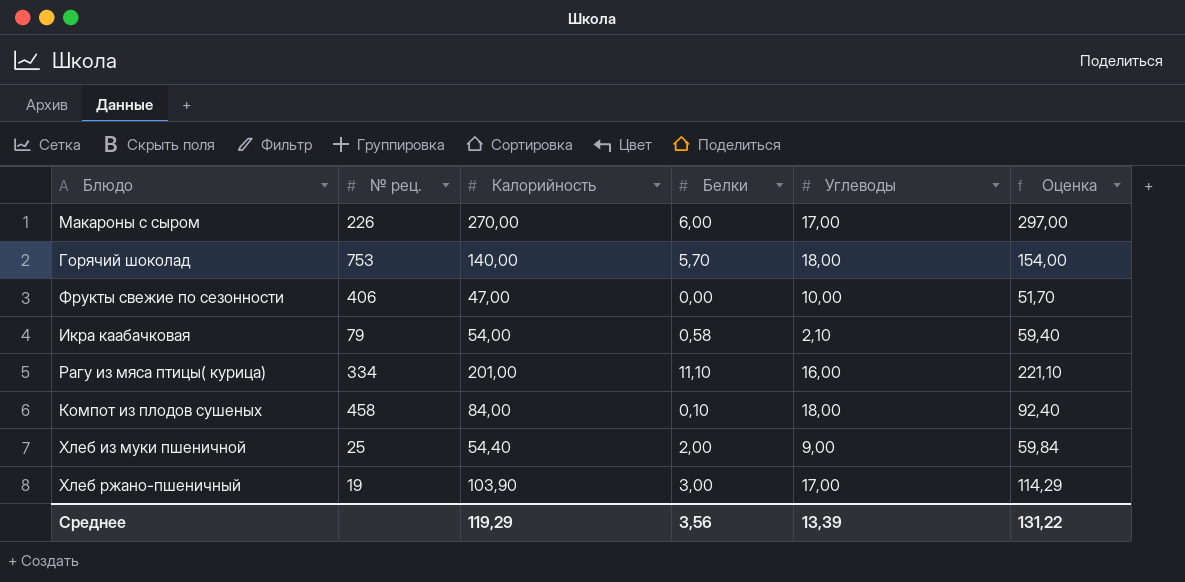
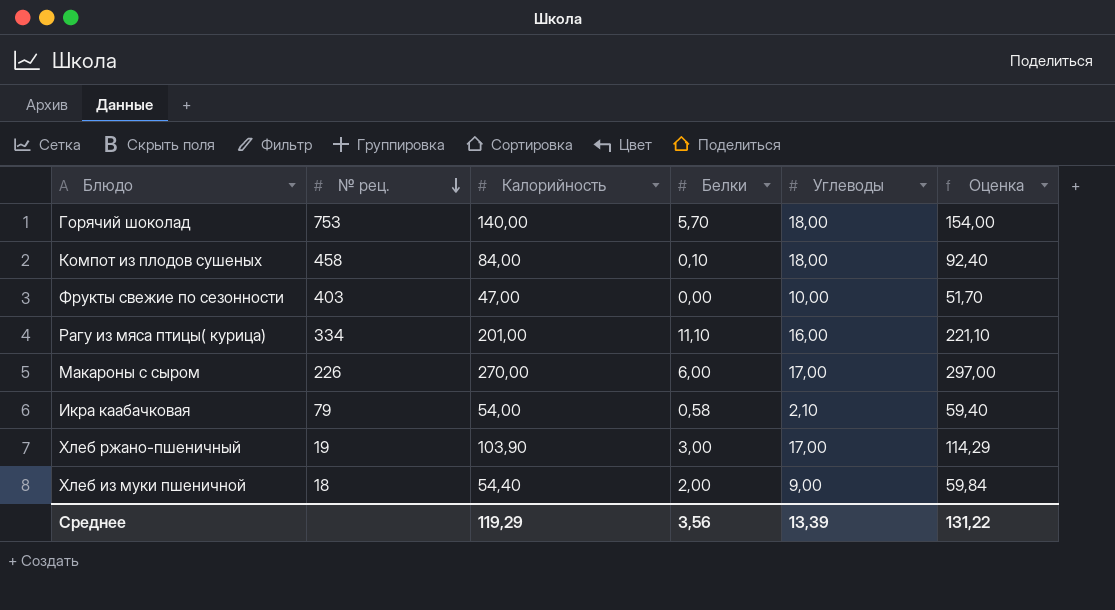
row order: none -> № рец. descending
Фрукты свежие по сезонности | № рец.: 406 -> 403
Хлеб из муки пшеничной | № рец.: 25 -> 18

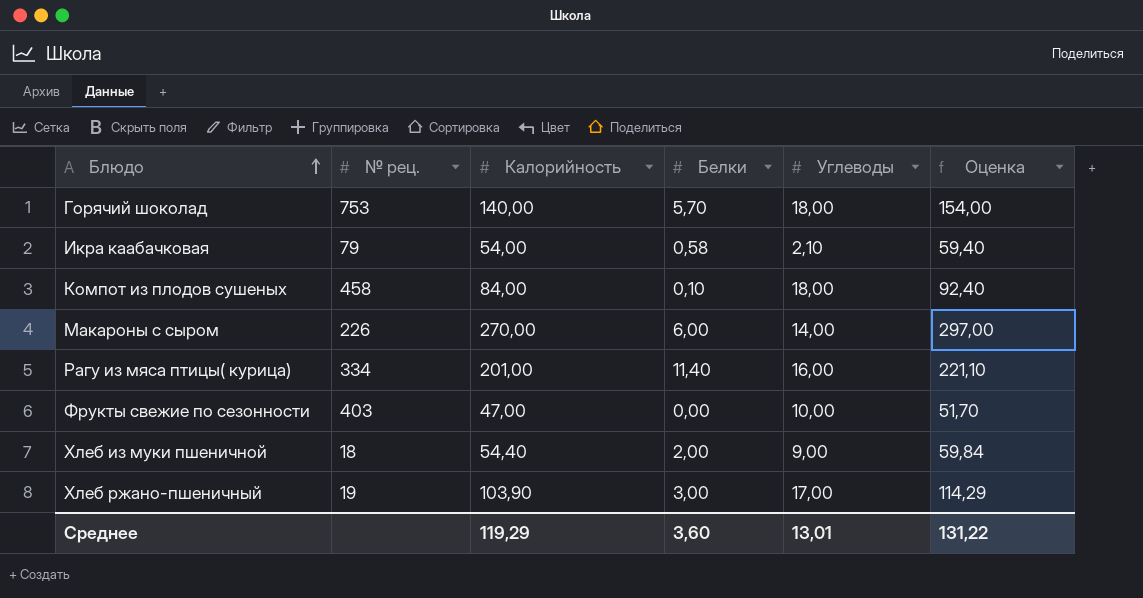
row order: № рец. descending -> Блюдо ascending
Макароны с сыром | Углеводы: 17,00 -> 14,00
Рагу из мяса птицы( курица) | Белки: 11,10 -> 11,40
Среднее | Белки: 3,56 -> 3,60
Среднее | Углеводы: 13,39 -> 13,01

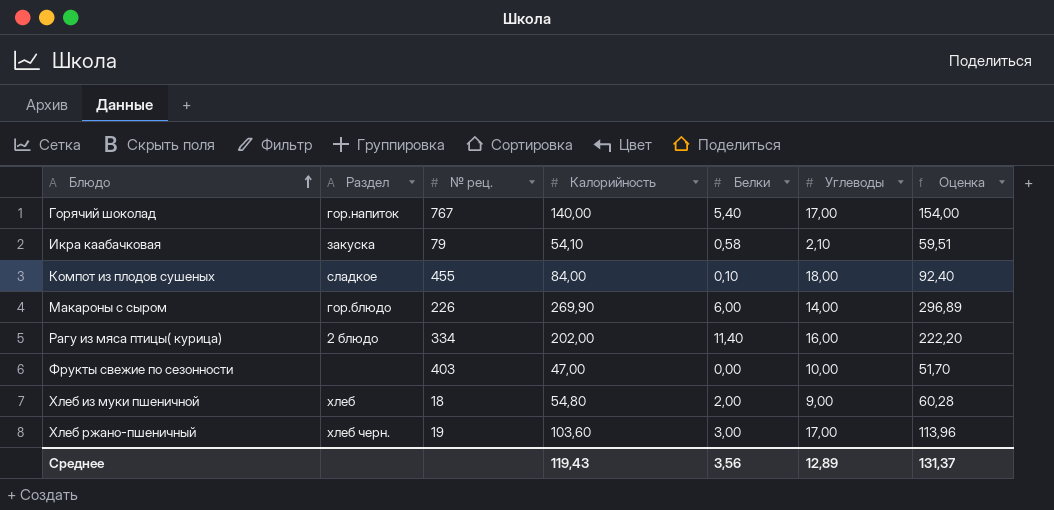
column Раздел | position: none -> 2
Горячий шоколад | № рец.: 753 -> 767
Горячий шоколад | Белки: 5,70 -> 5,40
Горячий шоколад | Углеводы: 18,00 -> 17,00
Икра каабачковая | Калорийность: 54,00 -> 54,10
Икра каабачковая | Оценка: 59,40 -> 59,51
Компот из плодов сушеных | № рец.: 458 -> 455
Макароны с сыром | Калорийность: 270,00 -> 269,90
Макароны с сыром | Оценка: 297,00 -> 296,89
Рагу из мяса птицы( курица) | Калорийность: 201,00 -> 202,00
Рагу из мяса птицы( курица) | Оценка: 221,10 -> 222,20
Хлеб из муки пшеничной | Калорийность: 54,40 -> 54,80
Хлеб из муки пшеничной | Оценка: 59,84 -> 60,28
Хлеб ржано-пшеничный | Калорийность: 103,90 -> 103,60
Хлеб ржано-пшеничный | Оценка: 114,29 -> 113,96
Среднее | Калорийность: 119,29 -> 119,43
Среднее | Белки: 3,60 -> 3,56
Среднее | Углеводы: 13,01 -> 12,89
Среднее | Оценка: 131,22 -> 131,37

